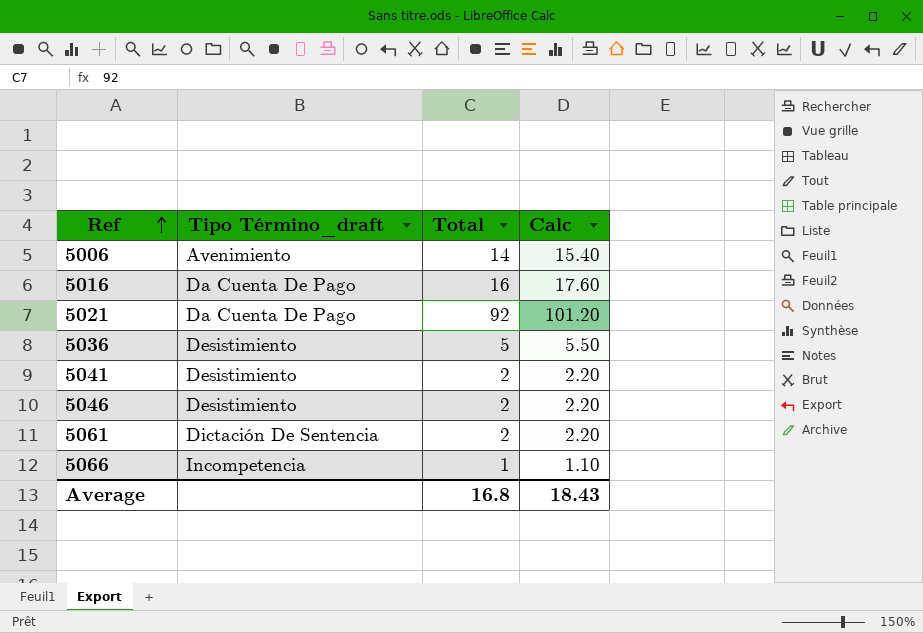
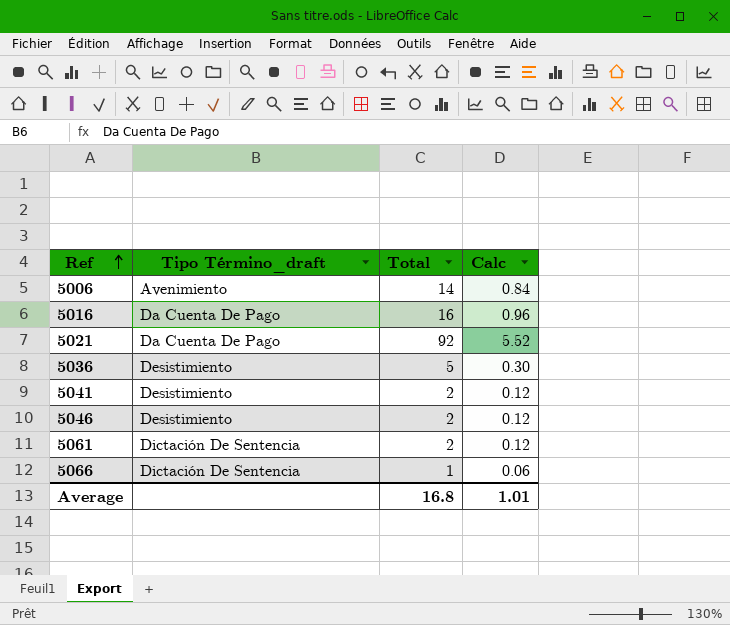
column Calc | formula: [Total] * 1.1 -> [Total] * 0.06
5066 | Tipo Término_draft: Incompetencia -> Dictación De Sentencia
Average | Calc: 18.43 -> 1.01

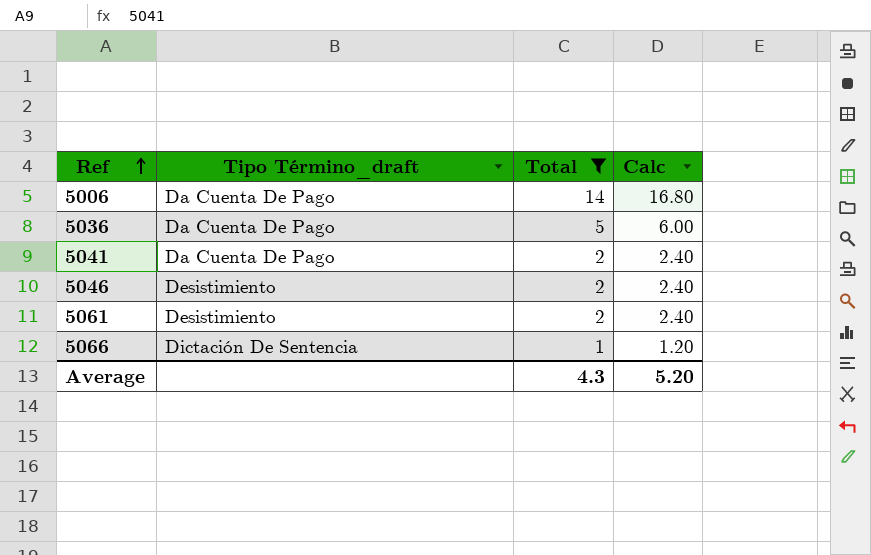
filter: none -> Total <= 14
column Calc | formula: [Total] * 0.06 -> [Total] * 1.2
5006 | Tipo Término_draft: Avenimiento -> Da Cuenta De Pago
5036 | Tipo Término_draft: Desistimiento -> Da Cuenta De Pago
5041 | Tipo Término_draft: Desistimiento -> Da Cuenta De Pago
5061 | Tipo Término_draft: Dictación De Sentencia -> Desistimiento
Average | Total: 16.8 -> 4.3
Average | Calc: 1.01 -> 5.20

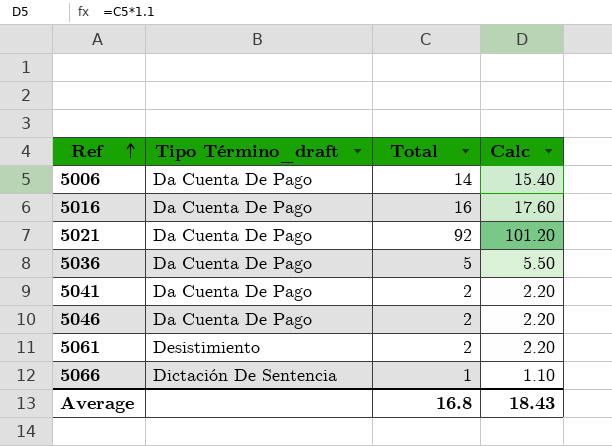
filter: Total <= 14 -> none
column Calc | formula: [Total] * 1.2 -> [Total] * 1.1
5046 | Tipo Término_draft: Desistimiento -> Da Cuenta De Pago
Average | Total: 4.3 -> 16.8
Average | Calc: 5.20 -> 18.43

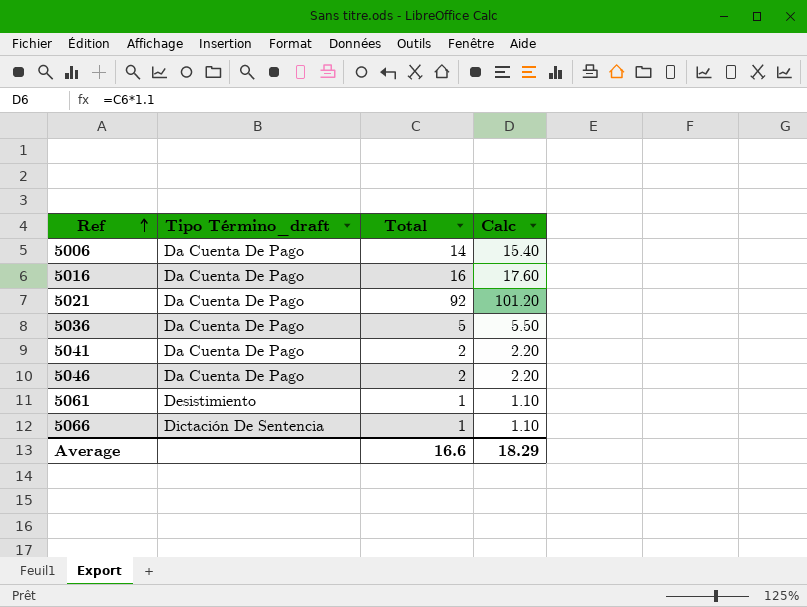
5061 | Total: 2 -> 1
5061 | Calc: 2.20 -> 1.10
Average | Total: 16.8 -> 16.6
Average | Calc: 18.43 -> 18.29

